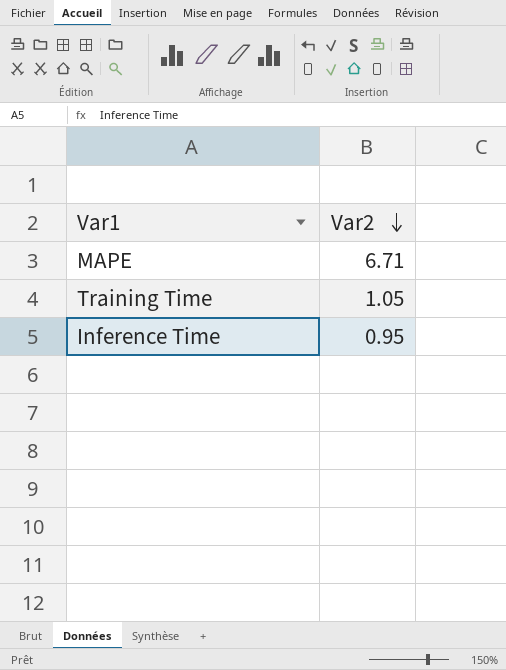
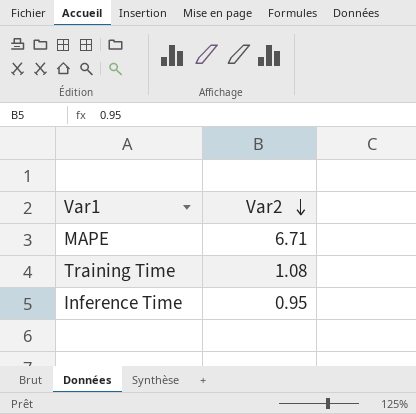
Training Time | Var2: 1.05 -> 1.08

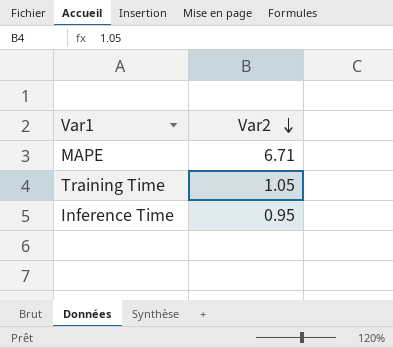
Training Time | Var2: 1.08 -> 1.05

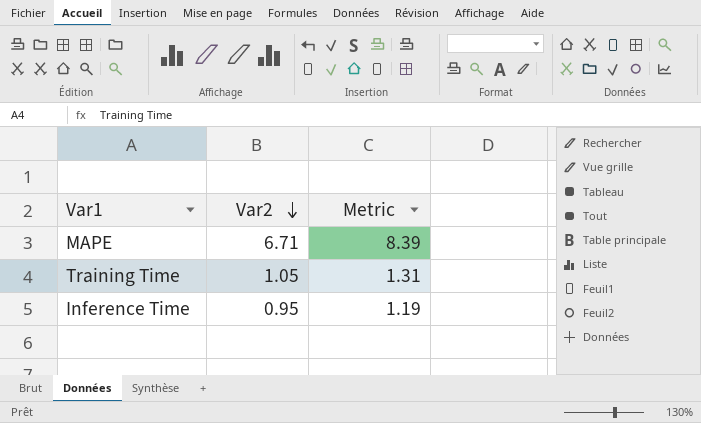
column Metric | formula: none -> [Var2] * 1.25

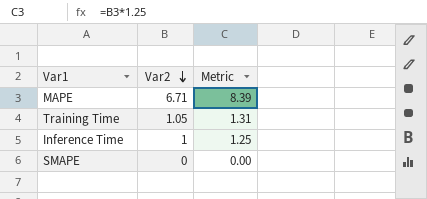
Inference Time | Var2: 0.95 -> 1
Inference Time | Metric: 1.19 -> 1.25
row SMAPE: none -> 0 | 0.00

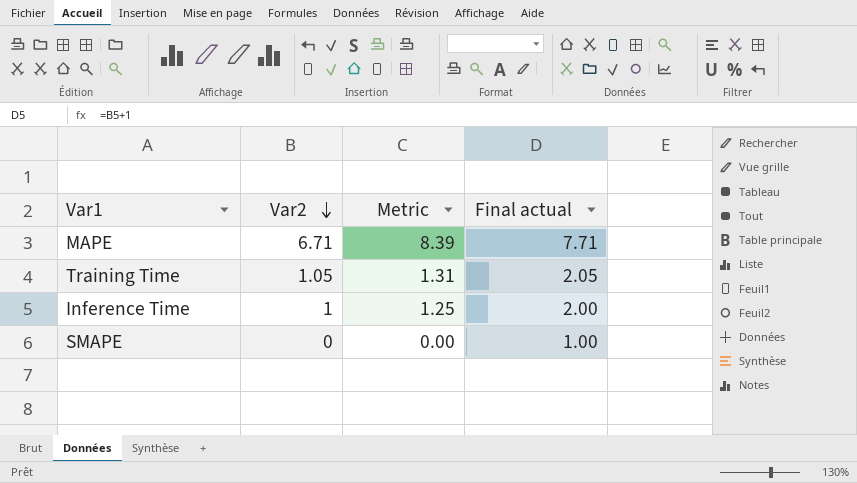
column Final actual | formula: none -> [Var2] + 1

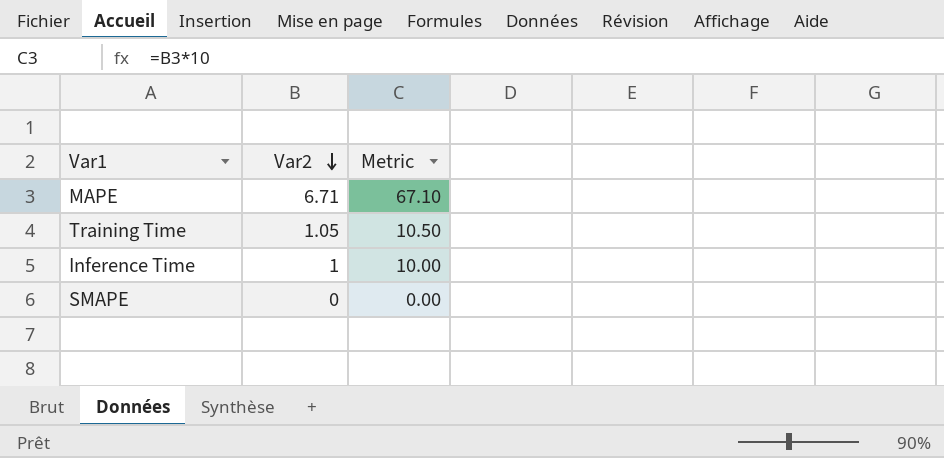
column Final actual | formula: [Var2] + 1 -> none
column Metric | formula: [Var2] * 1.25 -> [Var2] * 10

